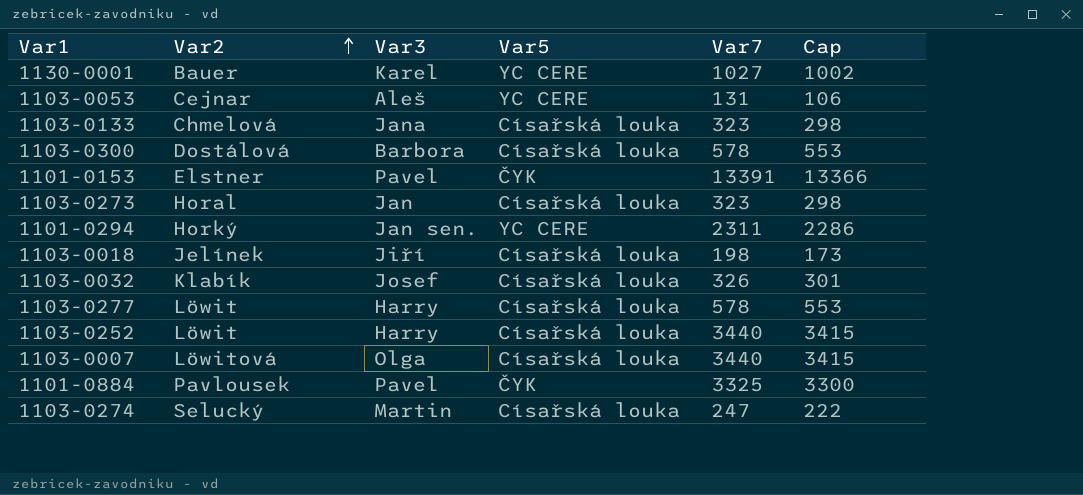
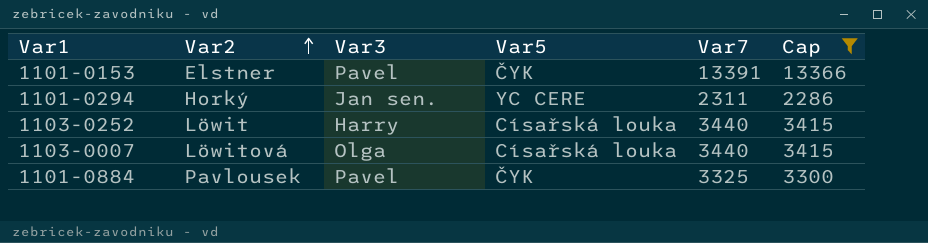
filter: none -> Cap >= 2286

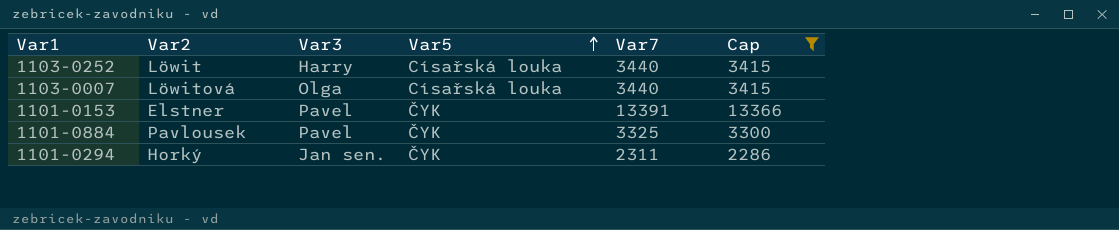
row order: Var2 ascending -> Var5 ascending
1101-0294 | Var5: YC CERE -> ČYK

